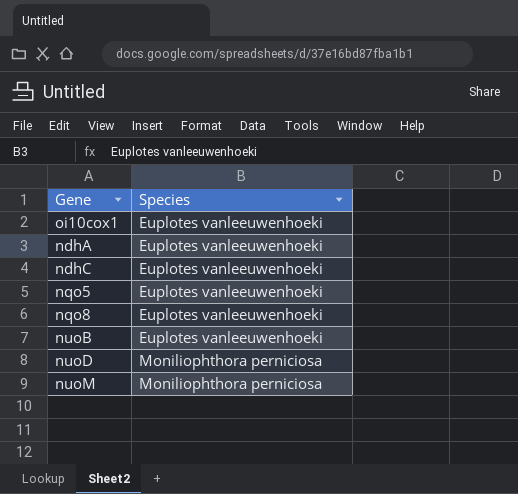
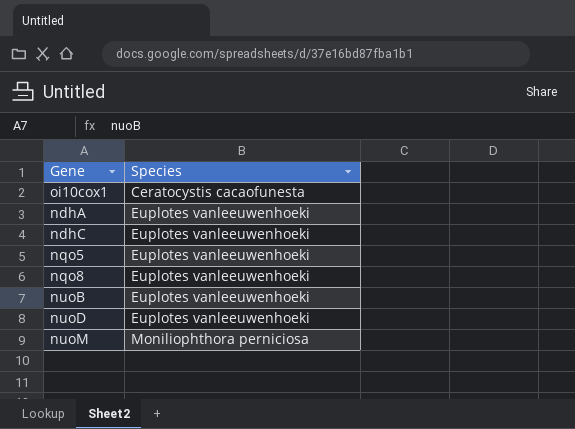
oi10cox1 | Species: Euplotes vanleeuwenhoeki -> Ceratocystis cacaofunesta
nuoD | Species: Moniliophthora perniciosa -> Euplotes vanleeuwenhoeki

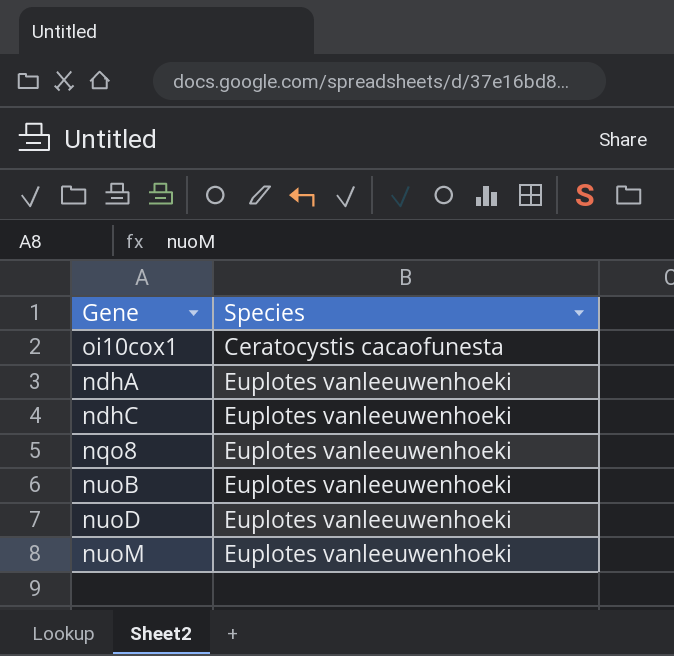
row nqo5: Euplotes vanleeuwenhoeki -> none
nuoM | Species: Moniliophthora perniciosa -> Euplotes vanleeuwenhoeki

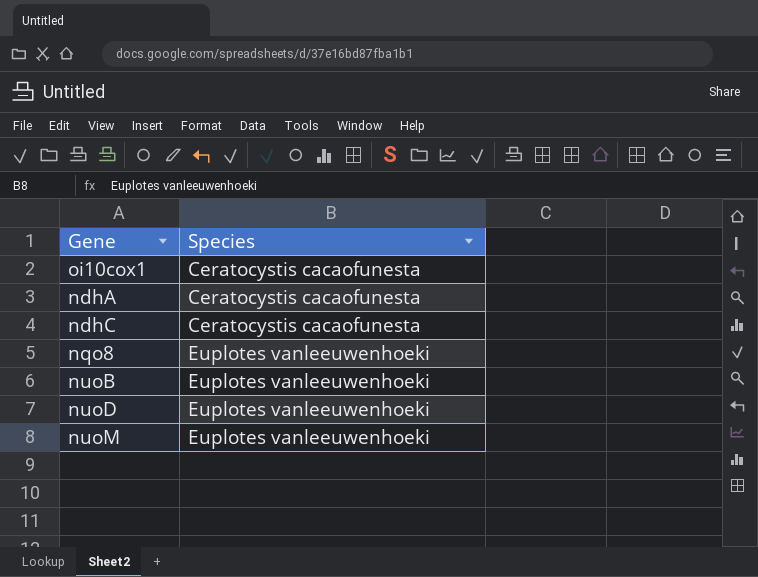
ndhA | Species: Euplotes vanleeuwenhoeki -> Ceratocystis cacaofunesta
ndhC | Species: Euplotes vanleeuwenhoeki -> Ceratocystis cacaofunesta

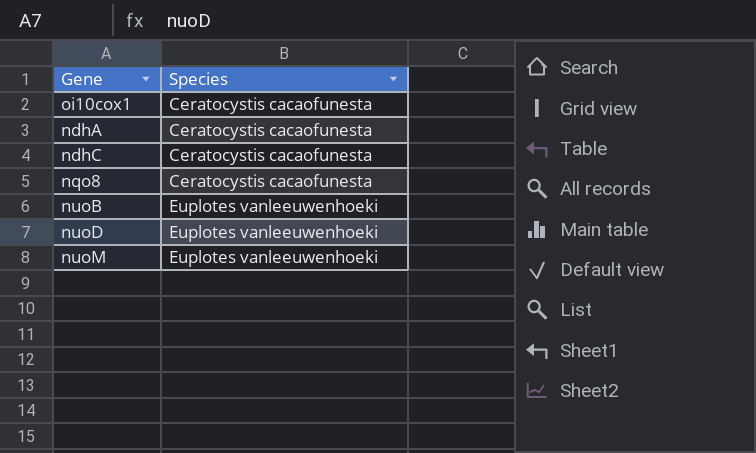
nqo8 | Species: Euplotes vanleeuwenhoeki -> Ceratocystis cacaofunesta

